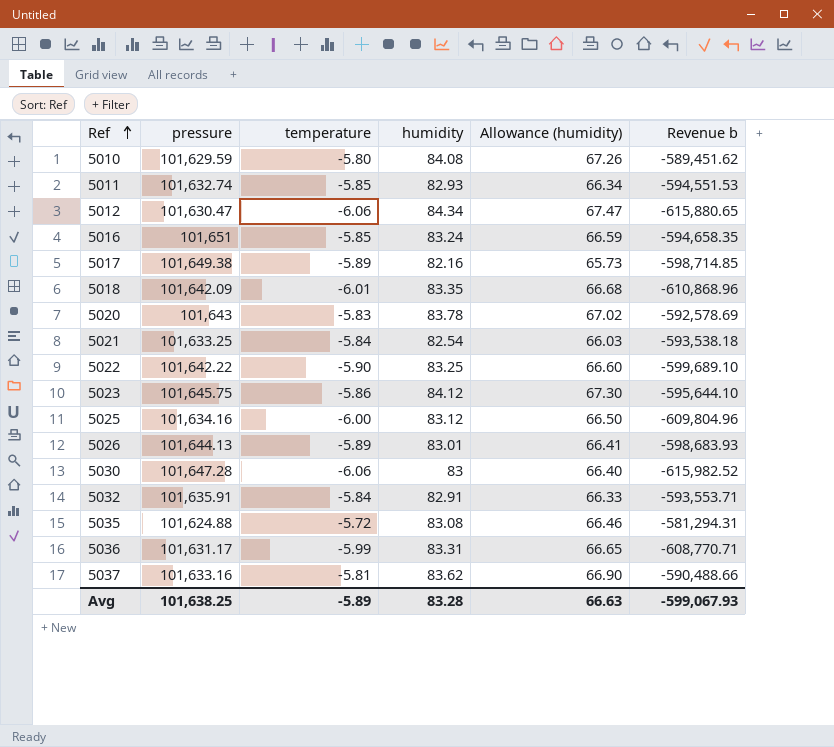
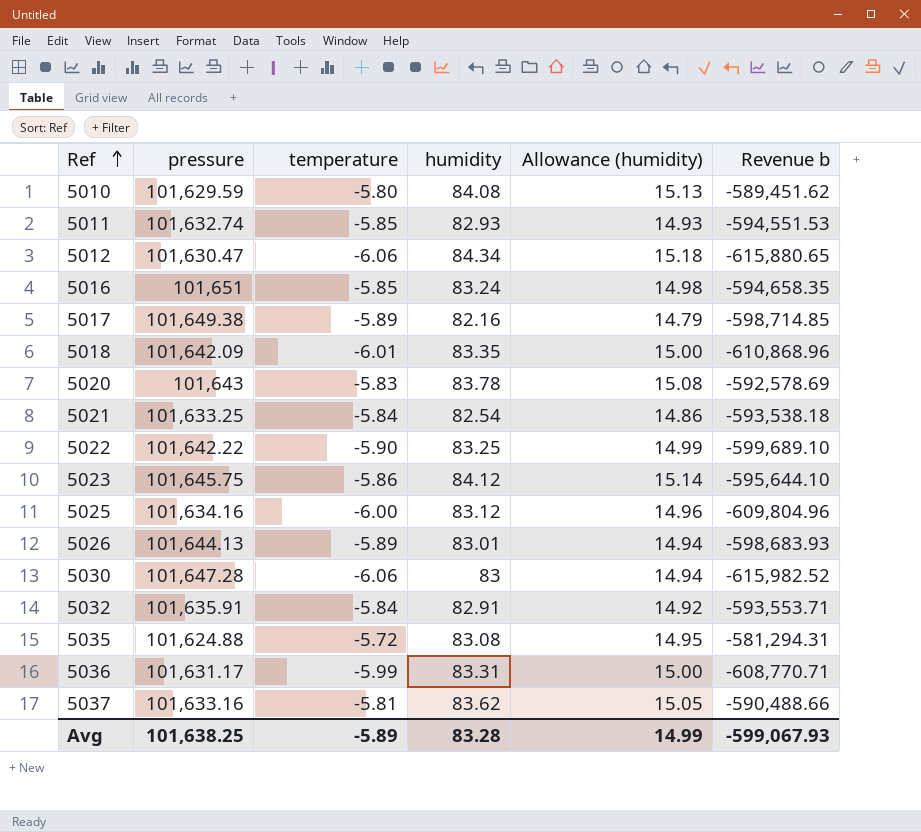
column Allowance (humidity) | formula: [humidity] * 0.8 -> [humidity] * 0.18
Avg | Allowance (humidity): 66.63 -> 14.99

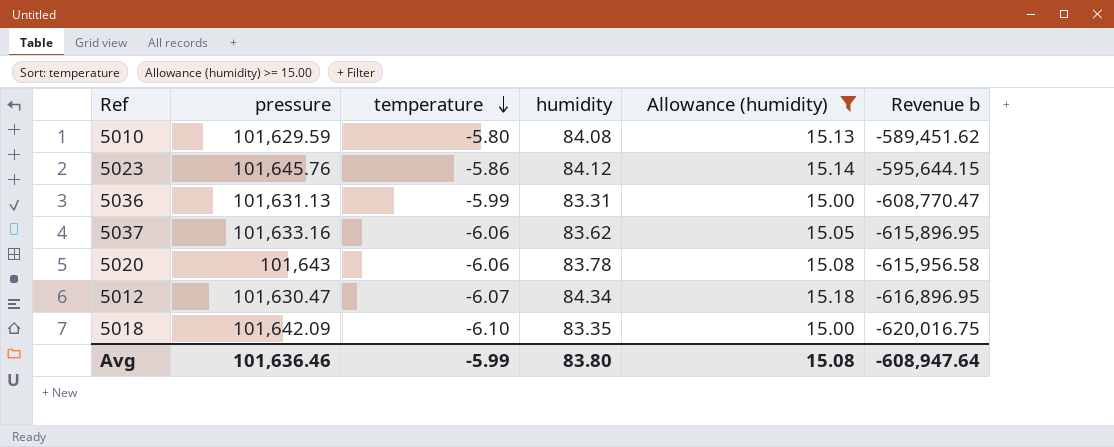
filter: none -> Allowance (humidity) >= 15.00
row order: Ref ascending -> temperature descending
5023 | pressure: 101,645.75 -> 101,645.76
5023 | Revenue b: -595,644.10 -> -595,644.15
5036 | pressure: 101,631.17 -> 101,631.13
5036 | Revenue b: -608,770.71 -> -608,770.47
5037 | temperature: -5.81 -> -6.06
5037 | Revenue b: -590,488.66 -> -615,896.95
5020 | temperature: -5.83 -> -6.06
5020 | Revenue b: -592,578.69 -> -615,956.58
5012 | temperature: -6.06 -> -6.07
5012 | Revenue b: -615,880.65 -> -616,896.95
5018 | temperature: -6.01 -> -6.10
5018 | Revenue b: -610,868.96 -> -620,016.75
Avg | pressure: 101,638.25 -> 101,636.46
Avg | temperature: -5.89 -> -5.99
Avg | humidity: 83.28 -> 83.80
Avg | Allowance (humidity): 14.99 -> 15.08
Avg | Revenue b: -599,067.93 -> -608,947.64

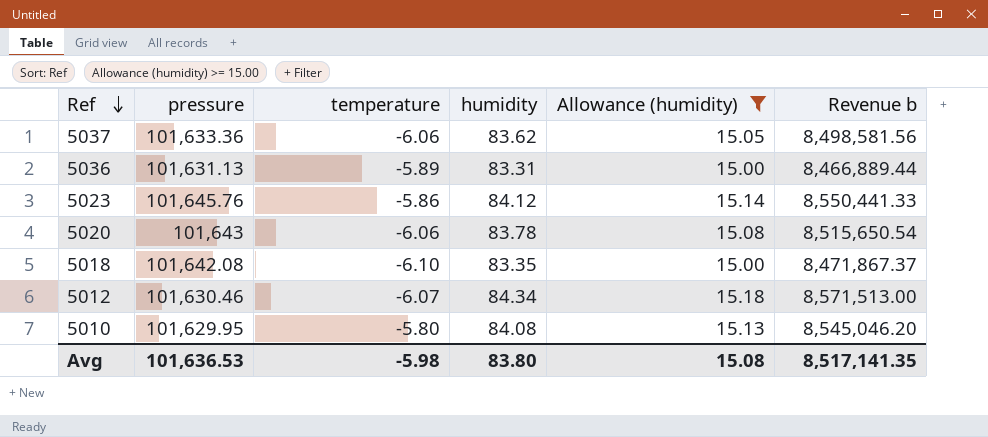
row order: temperature descending -> Ref descending
column Revenue b | formula: [pressure] * [temperature] -> [pressure] * [humidity]
5037 | pressure: 101,633.16 -> 101,633.36
5036 | temperature: -5.99 -> -5.89
5018 | pressure: 101,642.09 -> 101,642.08
5012 | pressure: 101,630.47 -> 101,630.46
5010 | pressure: 101,629.59 -> 101,629.95
Avg | pressure: 101,636.46 -> 101,636.53
Avg | temperature: -5.99 -> -5.98
Avg | Revenue b: -608,947.64 -> 8,517,141.35

